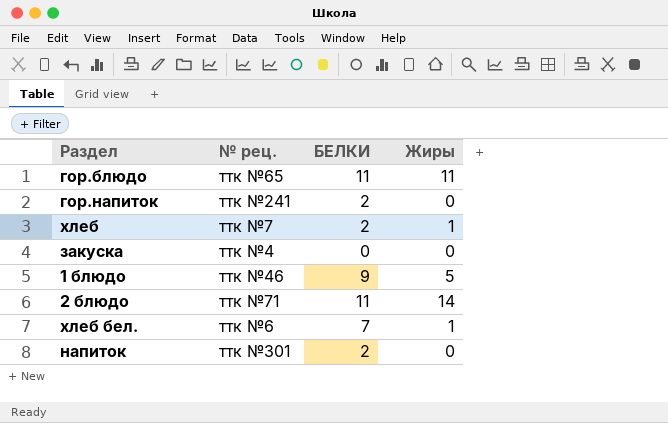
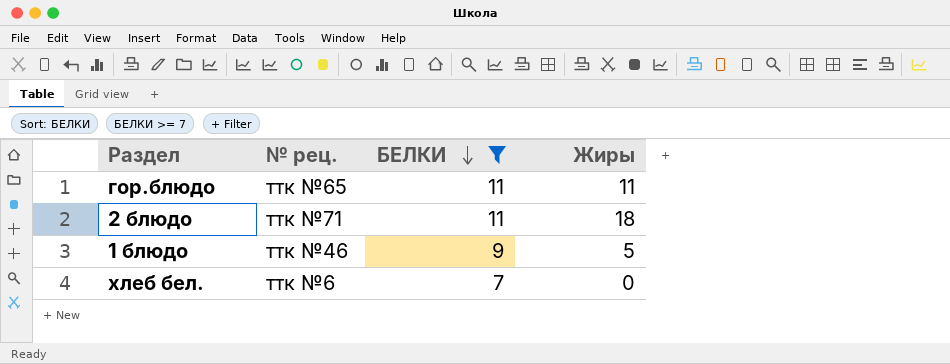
filter: none -> БЕЛКИ >= 7
row order: none -> БЕЛКИ descending
2 блюдо | Жиры: 14 -> 18
хлеб бел. | Жиры: 1 -> 0

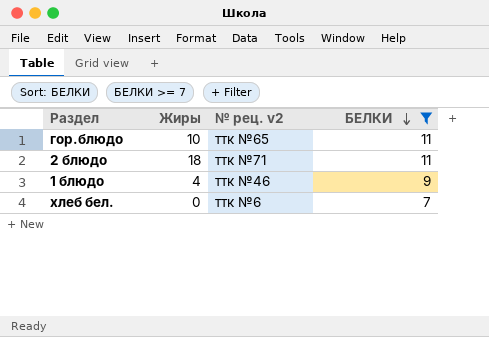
column Жиры | position: 4 -> 2
column name: № рец. -> № рец. v2
гор.блюдо | Жиры: 11 -> 10
1 блюдо | Жиры: 5 -> 4

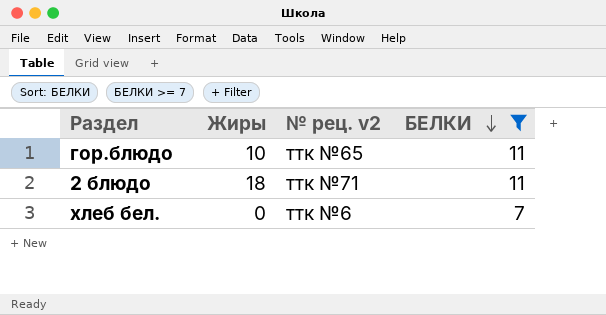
row 1 блюдо: 4 | ттк №46 | 9 -> none

